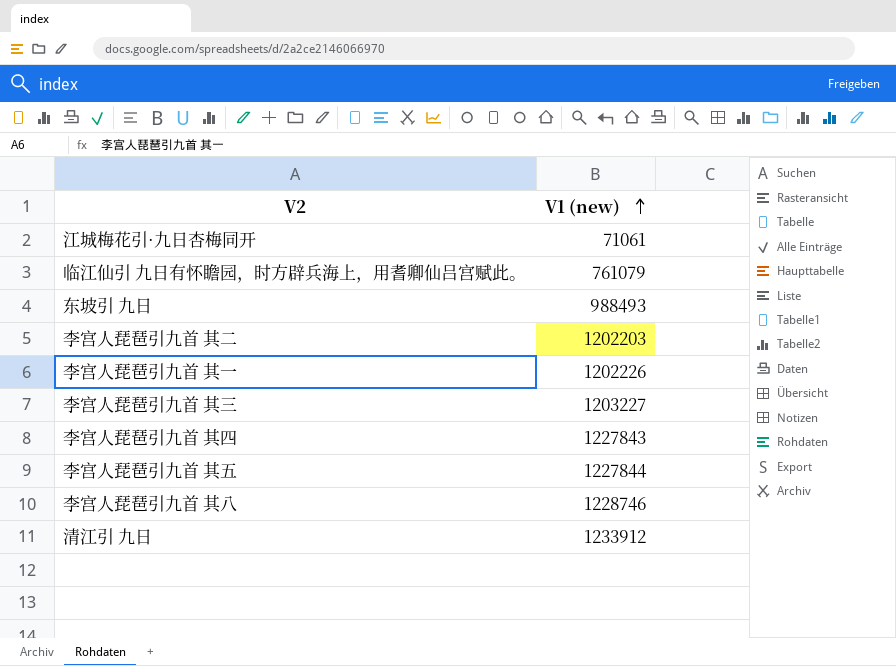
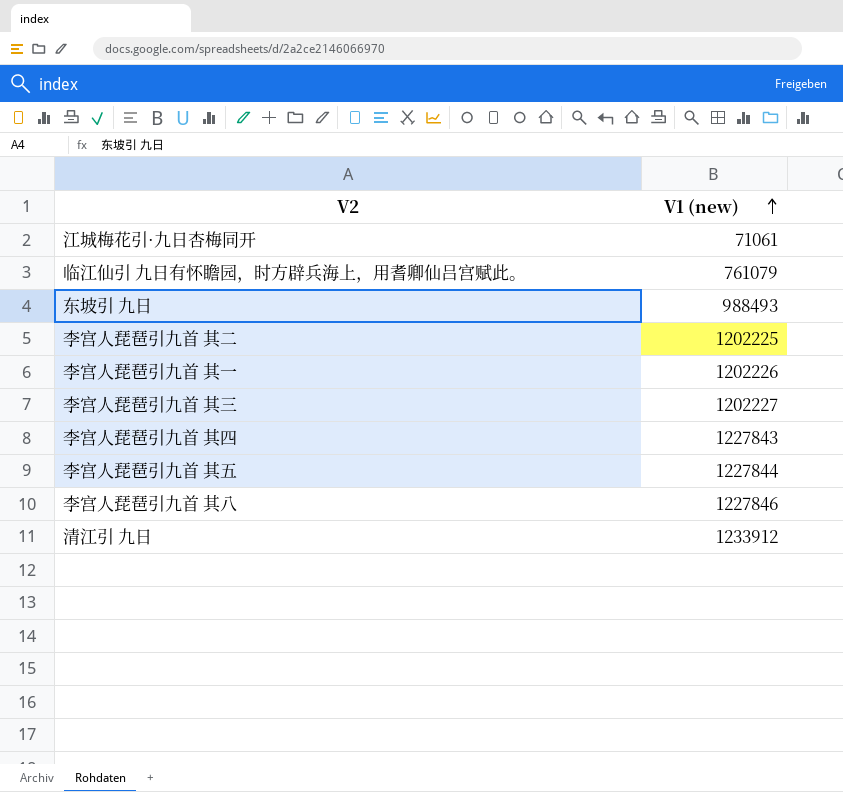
李宫人琵琶引九首 其二 | V1 (new): 1202203 -> 1202225
李宫人琵琶引九首 其三 | V1 (new): 1203227 -> 1202227
李宫人琵琶引九首 其八 | V1 (new): 1228746 -> 1227846

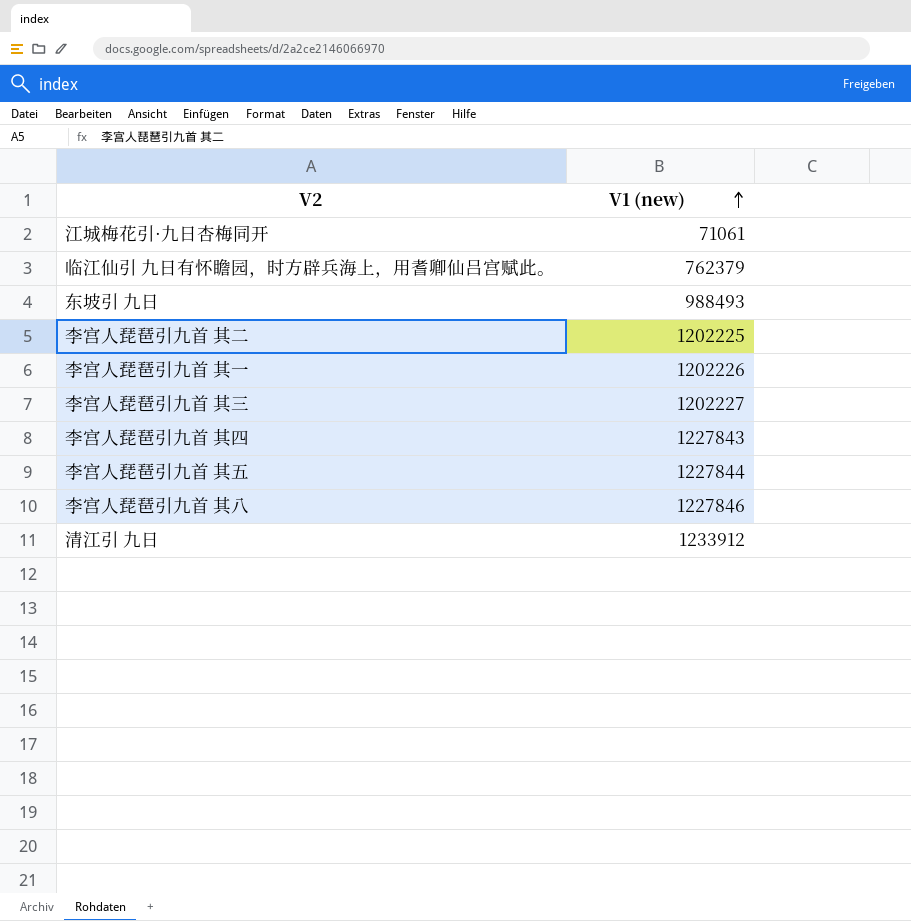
临江仙引 九日有怀瞻园，时方辟兵海上，用耆卿仙吕宫赋此。 | V1 (new): 761079 -> 762379

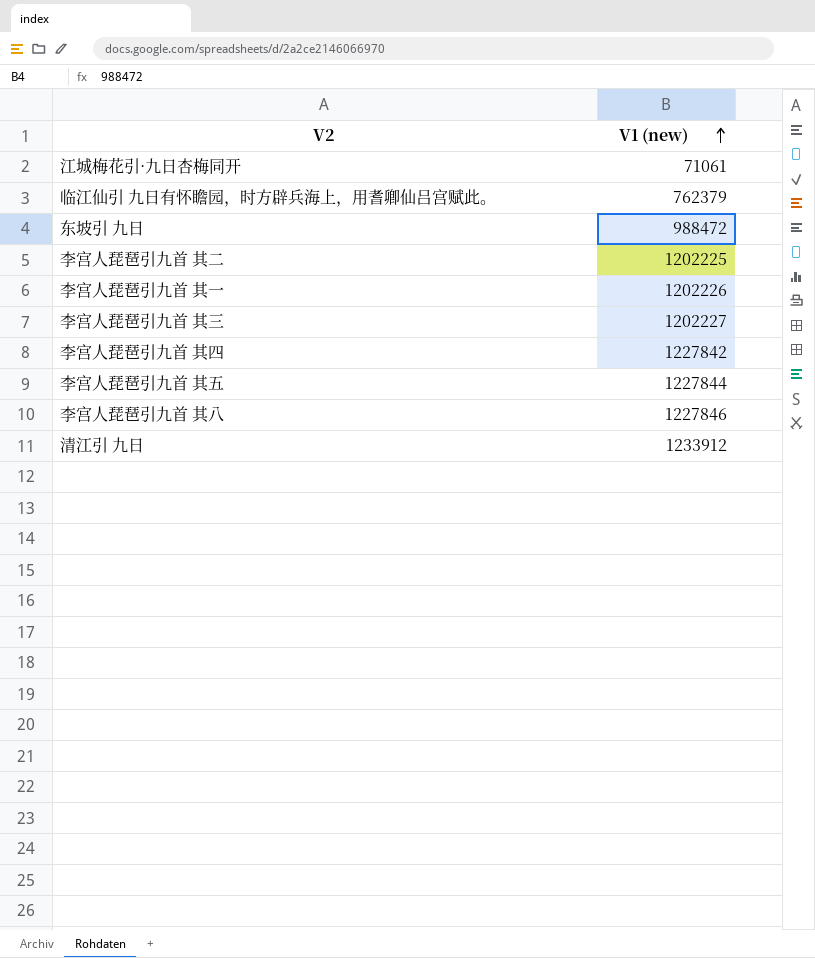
东坡引 九日 | V1 (new): 988493 -> 988472
李宫人琵琶引九首 其四 | V1 (new): 1227843 -> 1227842

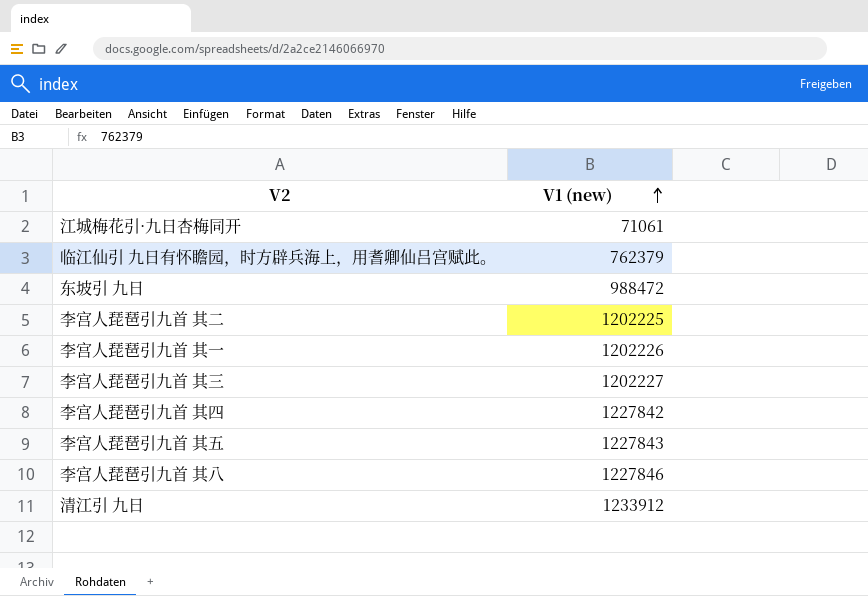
李宫人琵琶引九首 其五 | V1 (new): 1227844 -> 1227843

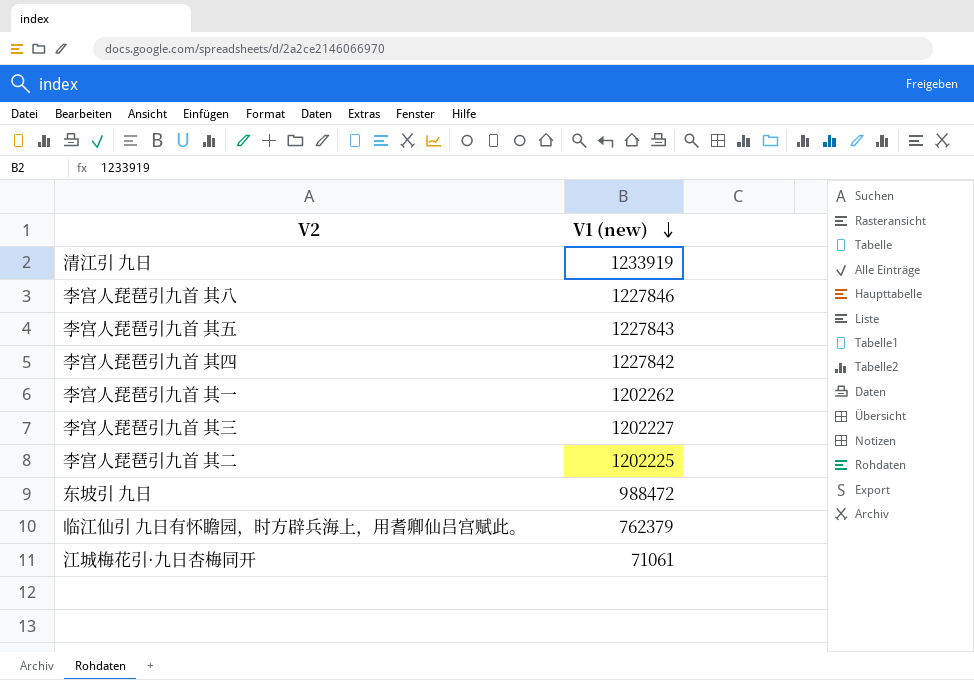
row order: V1 (new) ascending -> V1 (new) descending
清江引 九日 | V1 (new): 1233912 -> 1233919
李宫人琵琶引九首 其一 | V1 (new): 1202226 -> 1202262

